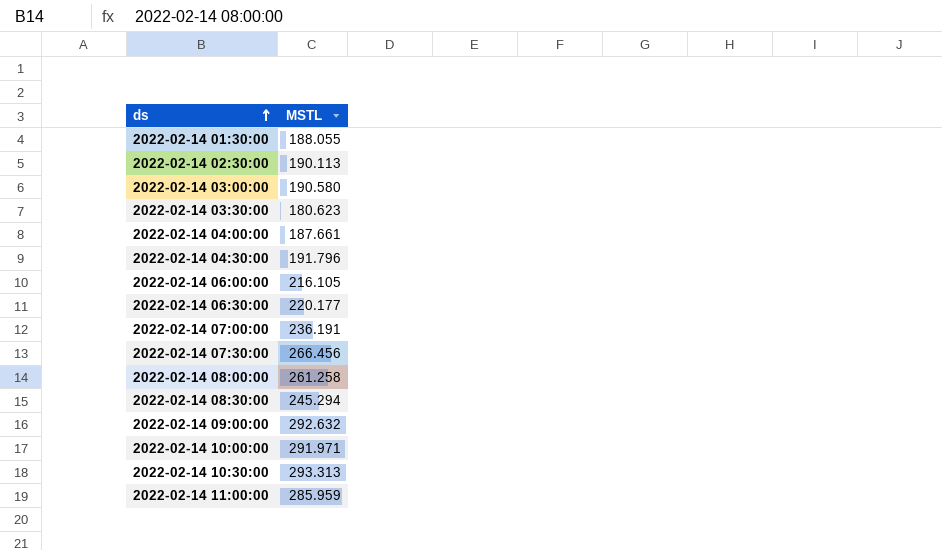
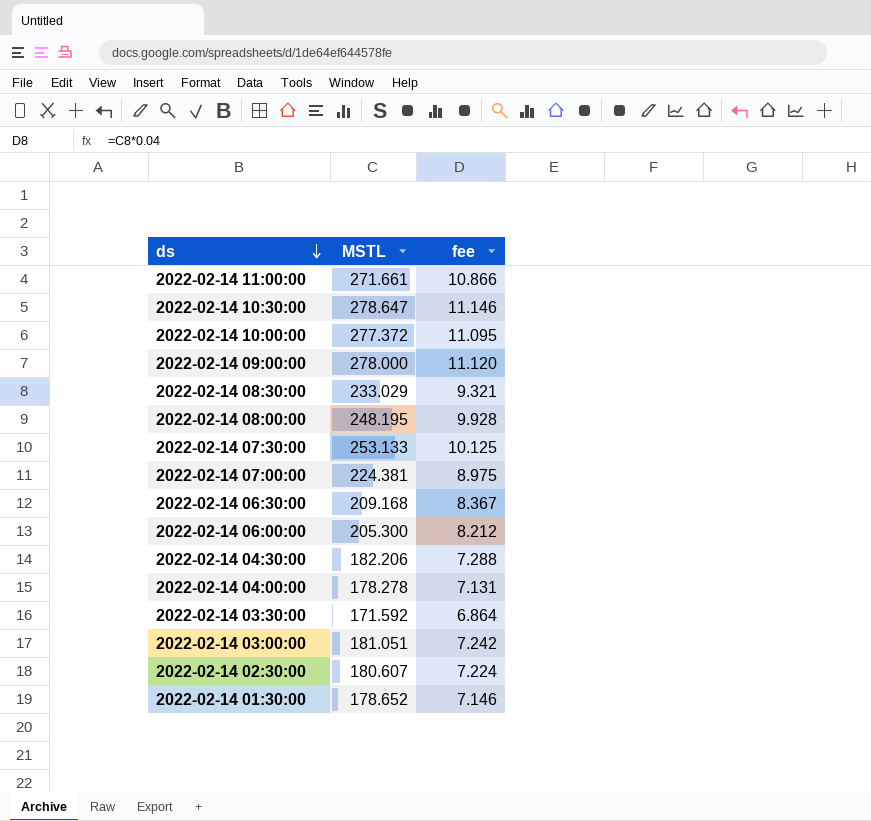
row order: ds ascending -> ds descending
column fee | formula: none -> [MSTL] * 0.04
2022-02-14 11:00:00 | MSTL: 285.959 -> 271.661
2022-02-14 10:30:00 | MSTL: 293.313 -> 278.647
2022-02-14 10:00:00 | MSTL: 291.971 -> 277.372
2022-02-14 09:00:00 | MSTL: 292.632 -> 278.000
2022-02-14 08:30:00 | MSTL: 245.294 -> 233.029
2022-02-14 08:00:00 | MSTL: 261.258 -> 248.195
2022-02-14 07:30:00 | MSTL: 266.456 -> 253.133
2022-02-14 07:00:00 | MSTL: 236.191 -> 224.381
2022-02-14 06:30:00 | MSTL: 220.177 -> 209.168
2022-02-14 06:00:00 | MSTL: 216.105 -> 205.300
2022-02-14 04:30:00 | MSTL: 191.796 -> 182.206
2022-02-14 04:00:00 | MSTL: 187.661 -> 178.278
2022-02-14 03:30:00 | MSTL: 180.623 -> 171.592
2022-02-14 03:00:00 | MSTL: 190.580 -> 181.051
2022-02-14 02:30:00 | MSTL: 190.113 -> 180.607
2022-02-14 01:30:00 | MSTL: 188.055 -> 178.652

